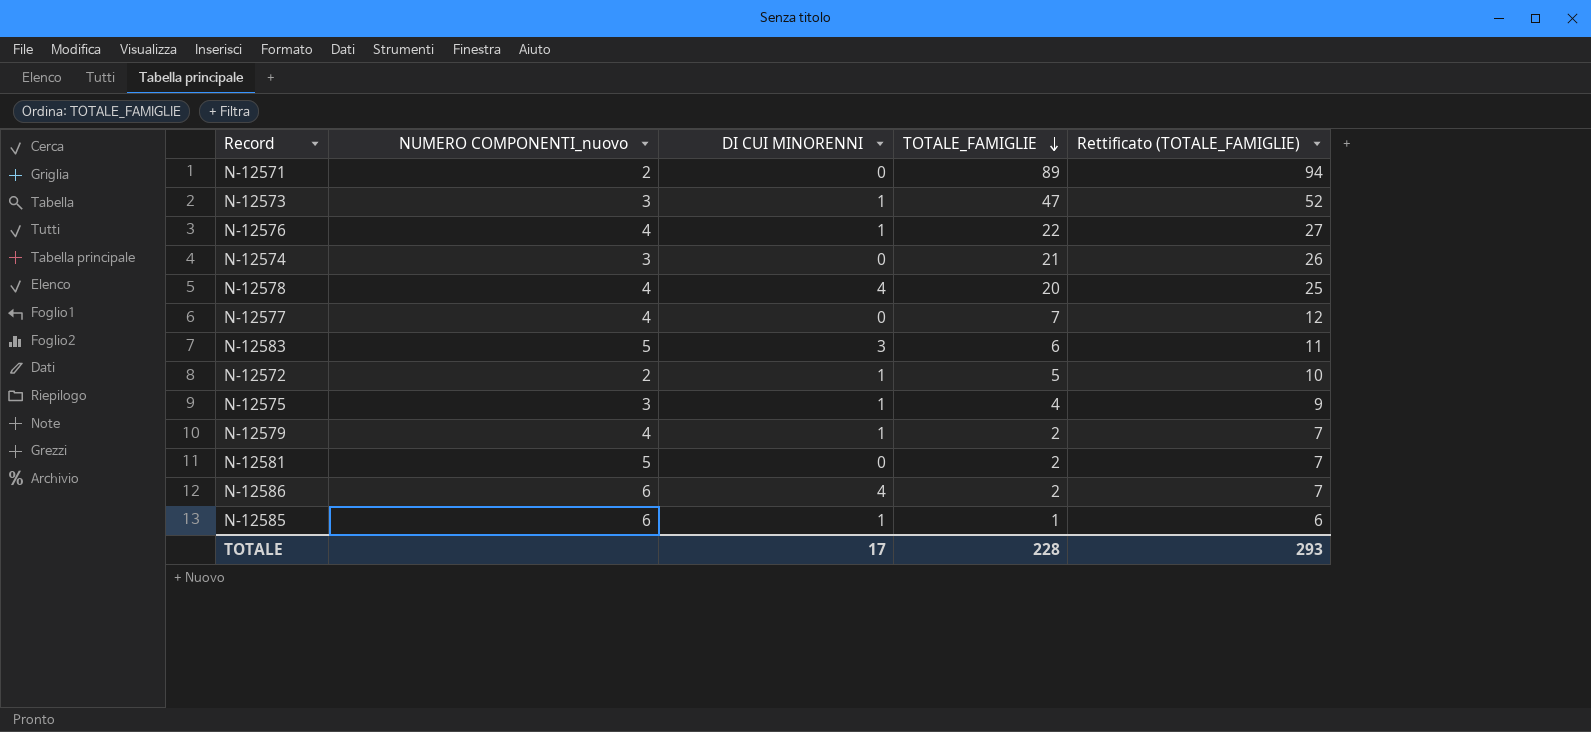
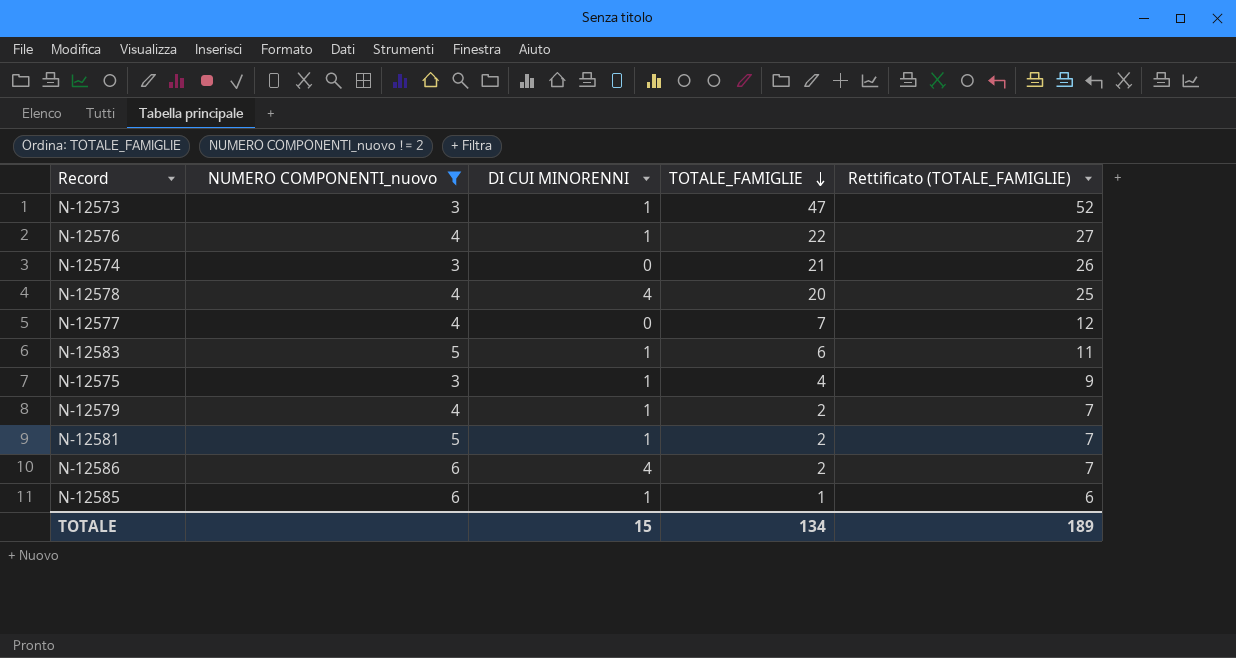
filter: none -> NUMERO COMPONENTI_nuovo != 2
N-12583 | DI CUI MINORENNI: 3 -> 1
N-12581 | DI CUI MINORENNI: 0 -> 1
TOTALE | DI CUI MINORENNI: 17 -> 15
TOTALE | TOTALE_FAMIGLIE: 228 -> 134
TOTALE | Rettificato (TOTALE_FAMIGLIE): 293 -> 189

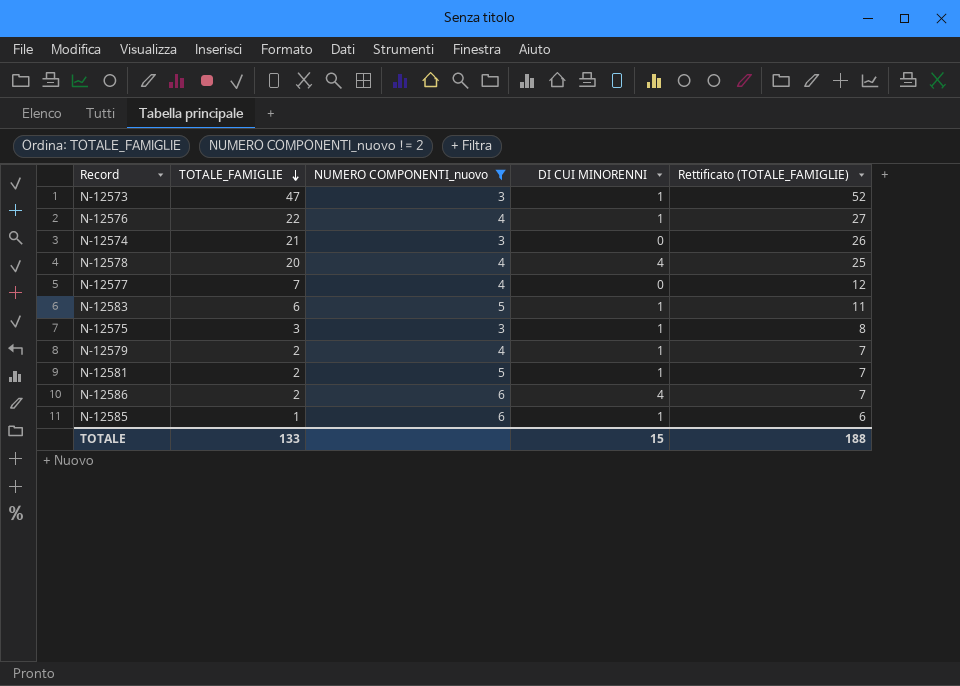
column TOTALE_FAMIGLIE | position: 4 -> 2
N-12575 | TOTALE_FAMIGLIE: 4 -> 3
N-12575 | Rettificato (TOTALE_FAMIGLIE): 9 -> 8
TOTALE | TOTALE_FAMIGLIE: 134 -> 133
TOTALE | Rettificato (TOTALE_FAMIGLIE): 189 -> 188

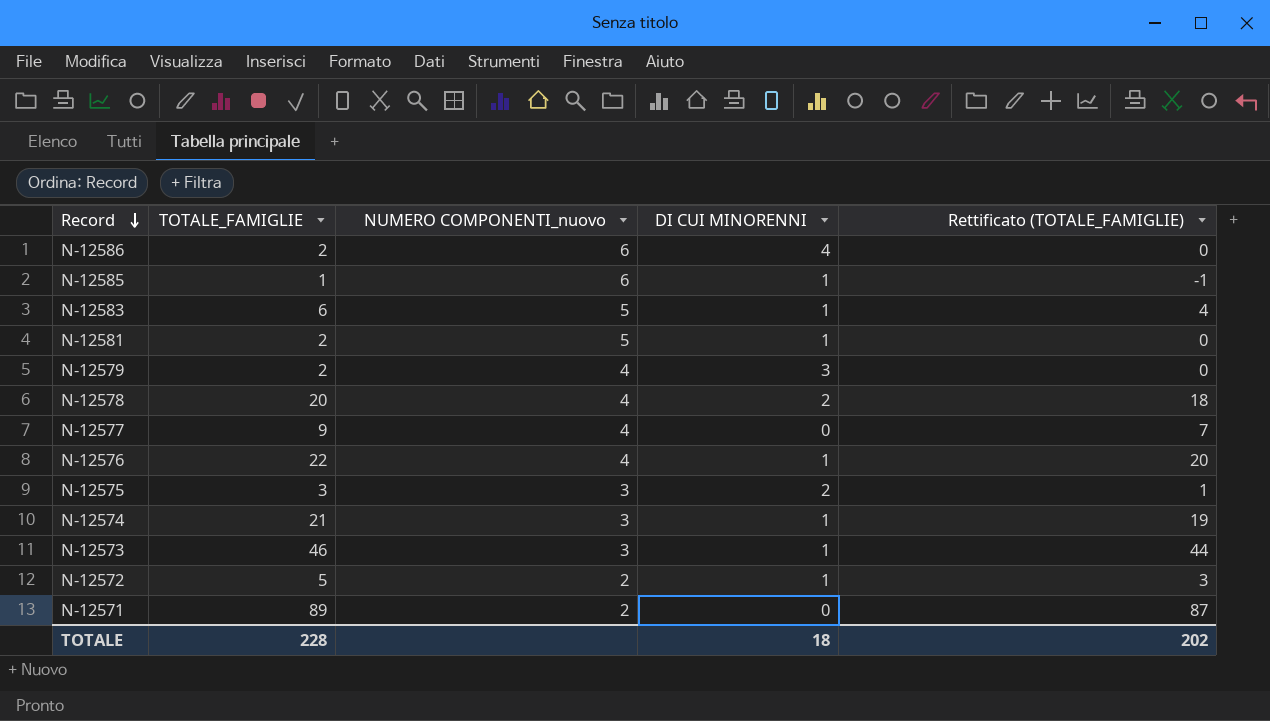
filter: NUMERO COMPONENTI_nuovo != 2 -> none
row order: TOTALE_FAMIGLIE descending -> Record descending
column Rettificato (TOTALE_FAMIGLIE) | formula: [TOTALE_FAMIGLIE] + 5 -> [TOTALE_FAMIGLIE] - 2
N-12579 | DI CUI MINORENNI: 1 -> 3
N-12578 | DI CUI MINORENNI: 4 -> 2
N-12577 | TOTALE_FAMIGLIE: 7 -> 9
N-12575 | DI CUI MINORENNI: 1 -> 2
N-12574 | DI CUI MINORENNI: 0 -> 1
N-12573 | TOTALE_FAMIGLIE: 47 -> 46
TOTALE | TOTALE_FAMIGLIE: 133 -> 228
TOTALE | DI CUI MINORENNI: 15 -> 18
TOTALE | Rettificato (TOTALE_FAMIGLIE): 188 -> 202

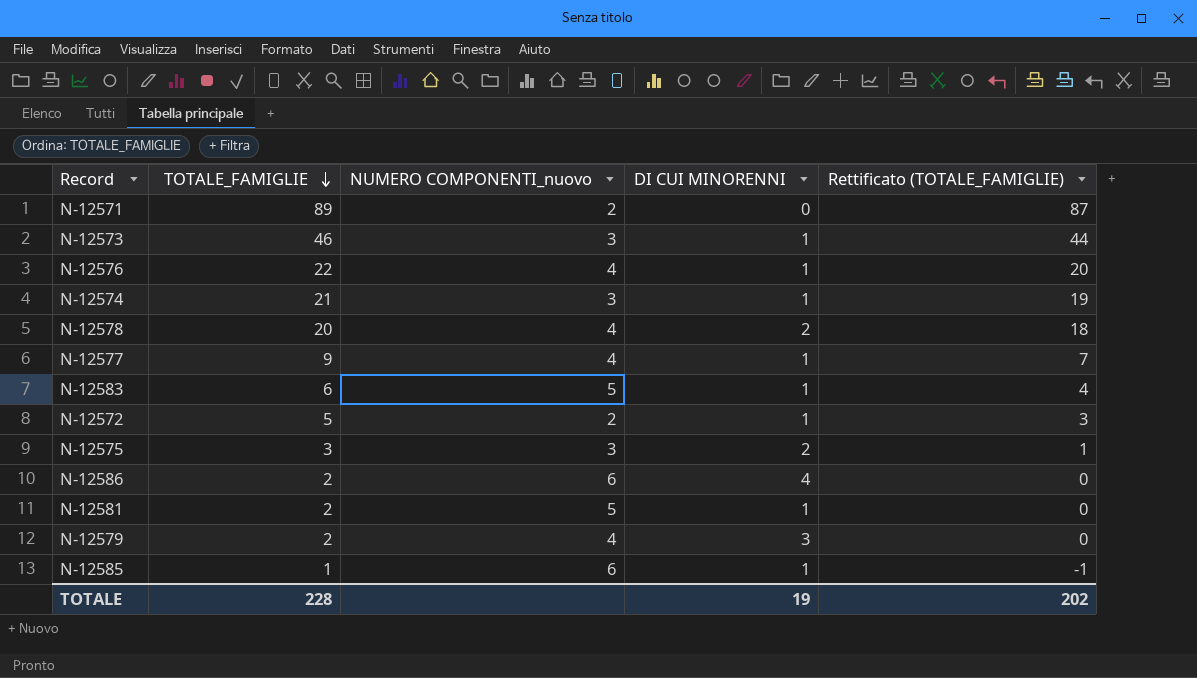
row order: Record descending -> TOTALE_FAMIGLIE descending
N-12577 | DI CUI MINORENNI: 0 -> 1
TOTALE | DI CUI MINORENNI: 18 -> 19

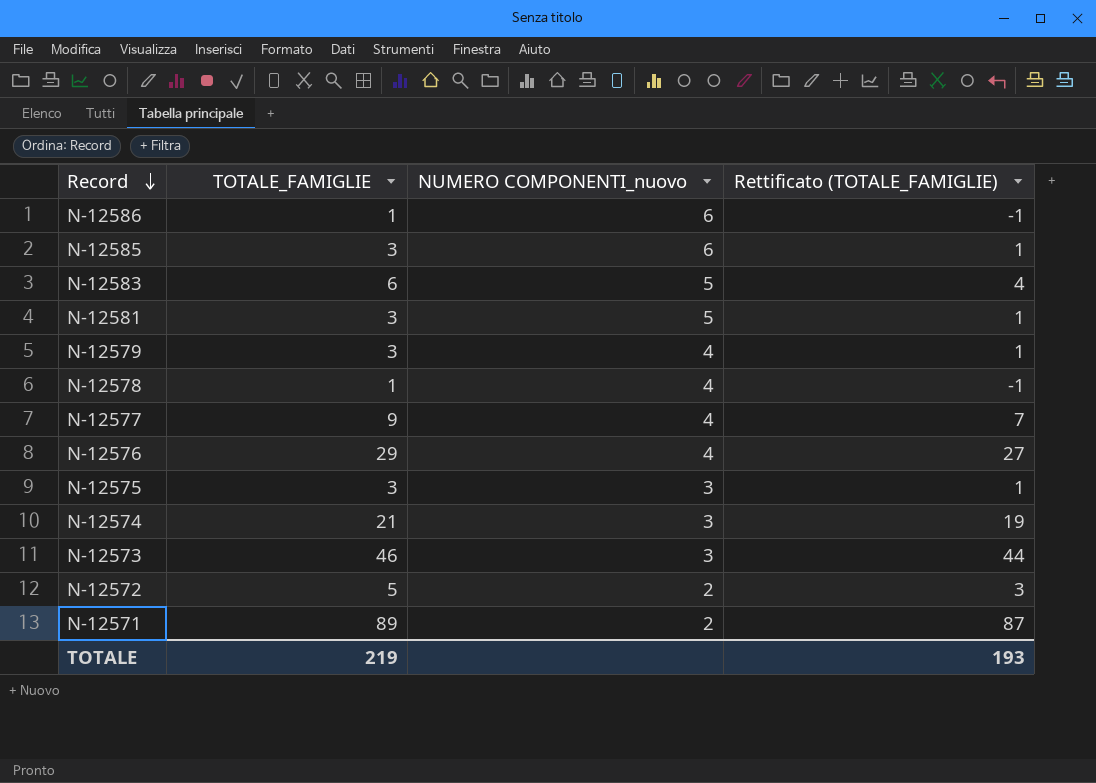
row order: TOTALE_FAMIGLIE descending -> Record descending
column DI CUI MINORENNI | position: 4 -> none
N-12586 | TOTALE_FAMIGLIE: 2 -> 1
N-12586 | Rettificato (TOTALE_FAMIGLIE): 0 -> -1
N-12585 | TOTALE_FAMIGLIE: 1 -> 3
N-12585 | Rettificato (TOTALE_FAMIGLIE): -1 -> 1
N-12581 | TOTALE_FAMIGLIE: 2 -> 3
N-12581 | Rettificato (TOTALE_FAMIGLIE): 0 -> 1
N-12579 | TOTALE_FAMIGLIE: 2 -> 3
N-12579 | Rettificato (TOTALE_FAMIGLIE): 0 -> 1
N-12578 | TOTALE_FAMIGLIE: 20 -> 1
N-12578 | Rettificato (TOTALE_FAMIGLIE): 18 -> -1
N-12576 | TOTALE_FAMIGLIE: 22 -> 29
N-12576 | Rettificato (TOTALE_FAMIGLIE): 20 -> 27
TOTALE | TOTALE_FAMIGLIE: 228 -> 219
TOTALE | Rettificato (TOTALE_FAMIGLIE): 202 -> 193

